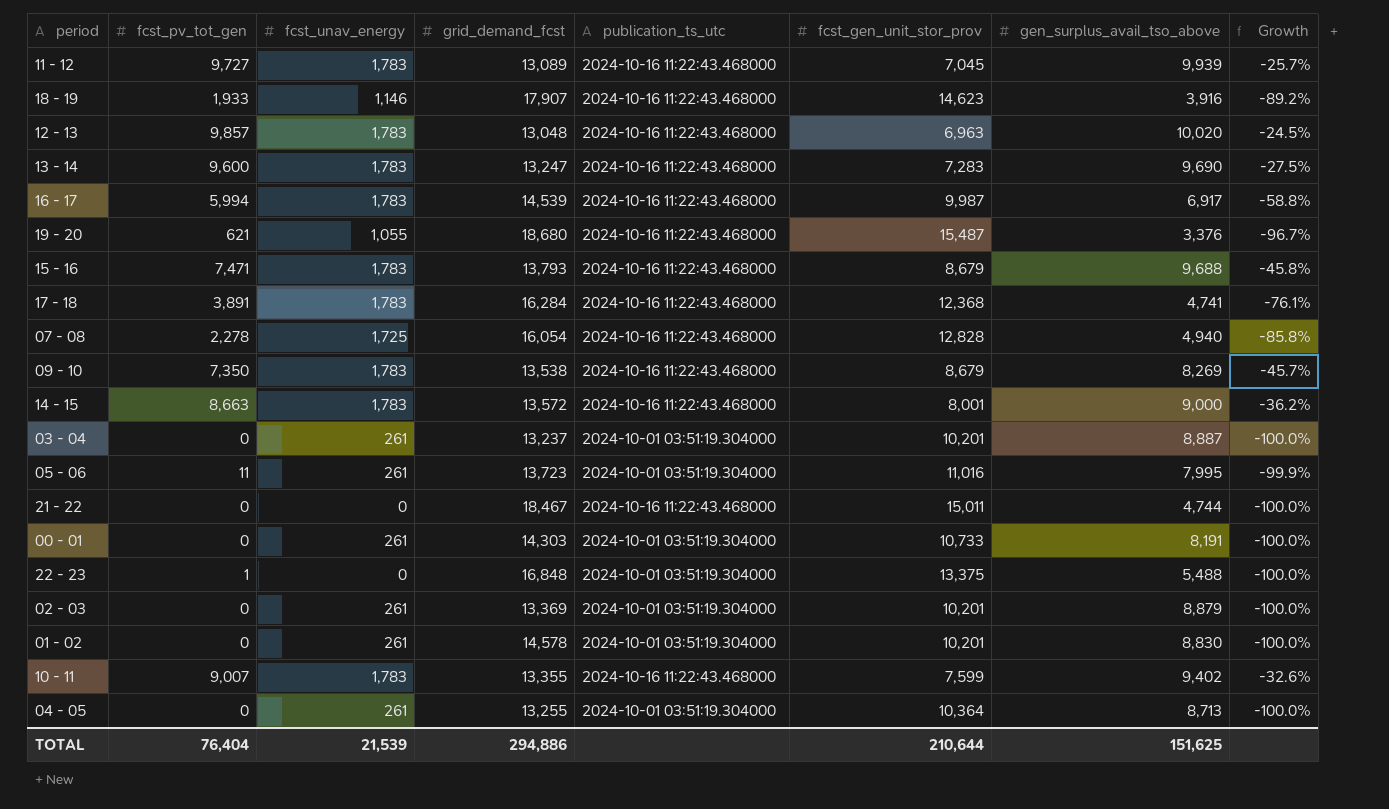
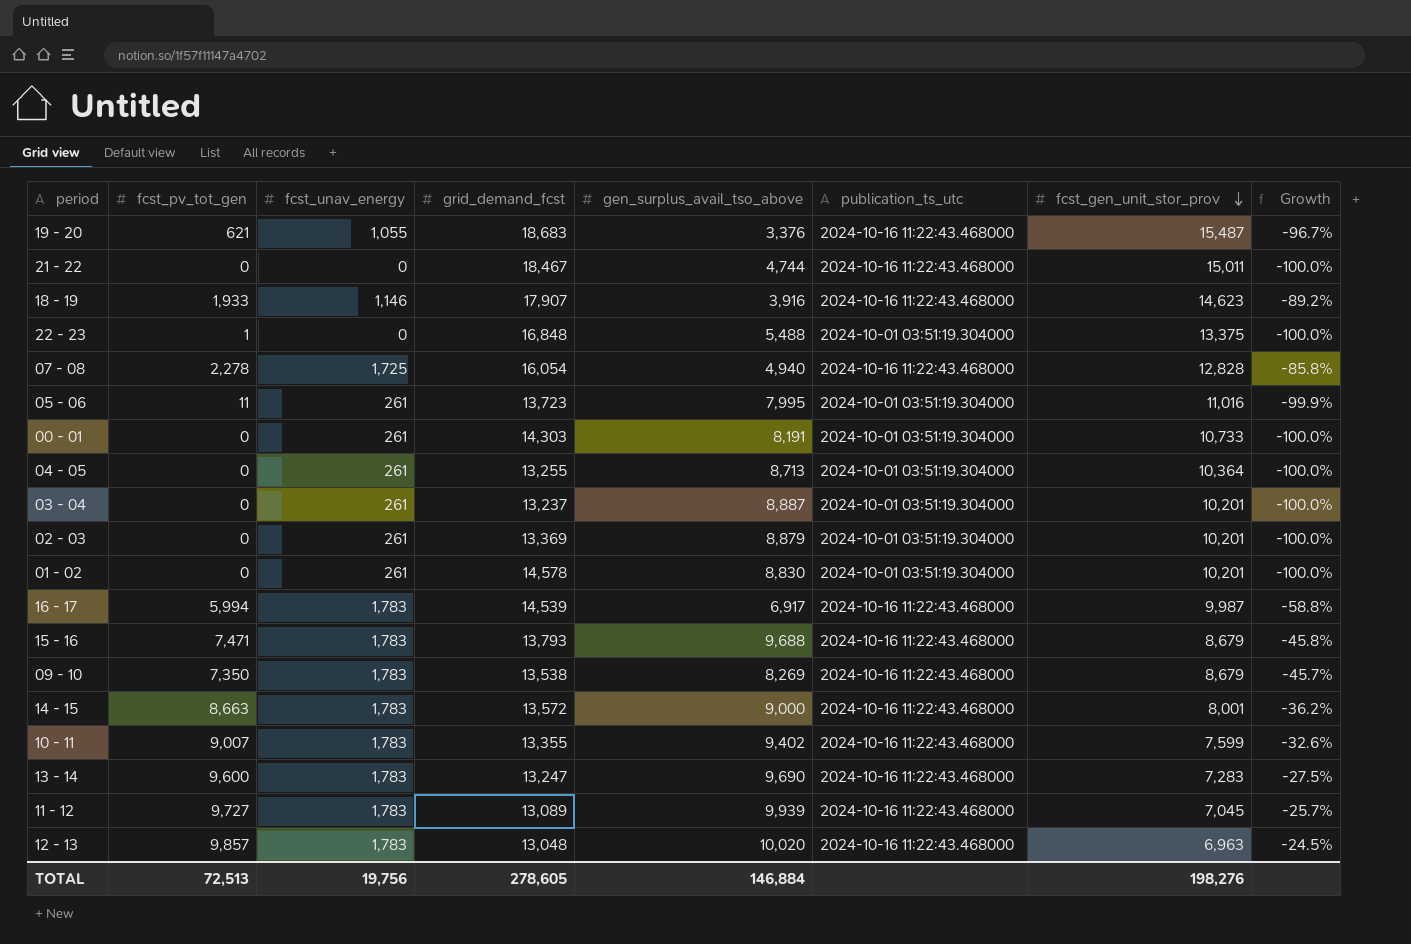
row order: none -> fcst_gen_unit_stor_prov descending
column gen_surplus_avail_tso_above | position: 7 -> 5
row 17 - 18: 3,891 | 1,783 | 16,284 | 2024-10-16 11:22:43.468000 | 12,368 | 4,741 | -76.1% -> none
19 - 20 | grid_demand_fcst: 18,680 -> 18,683
TOTAL | fcst_pv_tot_gen: 76,404 -> 72,513
TOTAL | fcst_unav_energy: 21,539 -> 19,756
TOTAL | grid_demand_fcst: 294,886 -> 278,605
TOTAL | gen_surplus_avail_tso_above: 151,625 -> 146,884
TOTAL | fcst_gen_unit_stor_prov: 210,644 -> 198,276

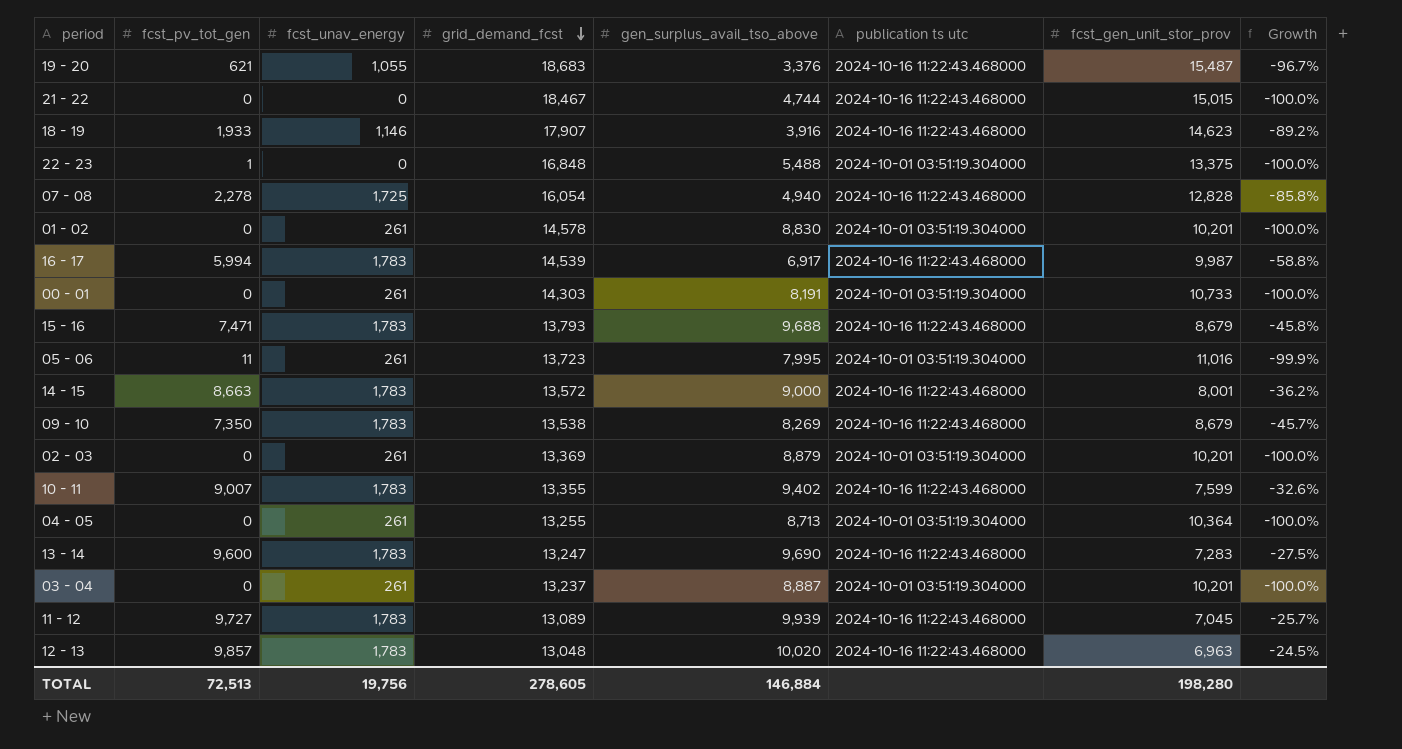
row order: fcst_gen_unit_stor_prov descending -> grid_demand_fcst descending
column name: publication_ts_utc -> publication ts utc
21 - 22 | fcst_gen_unit_stor_prov: 15,011 -> 15,015
TOTAL | fcst_gen_unit_stor_prov: 198,276 -> 198,280

